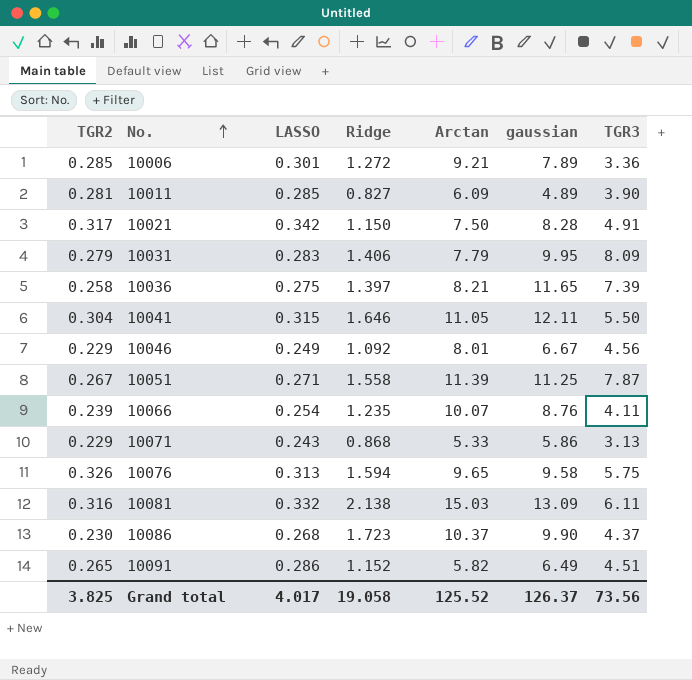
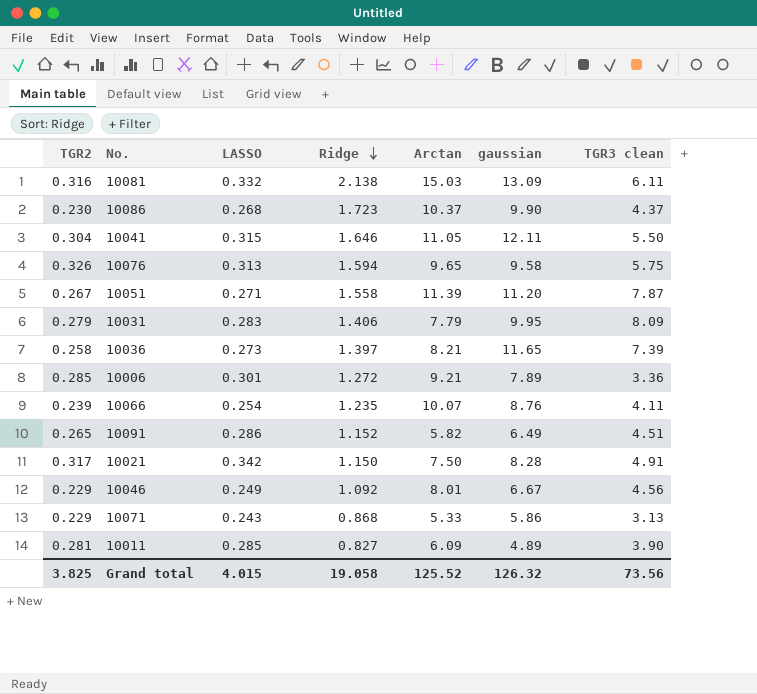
row order: No. ascending -> Ridge descending
column name: TGR3 -> TGR3 clean
10051 | gaussian: 11.25 -> 11.20
10036 | LASSO: 0.275 -> 0.273
Grand total | LASSO: 4.017 -> 4.015
Grand total | gaussian: 126.37 -> 126.32

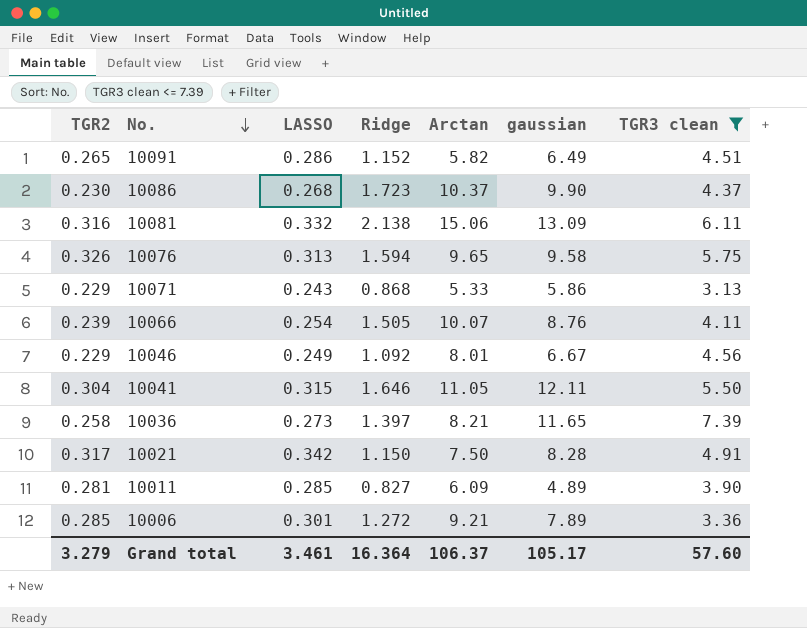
filter: none -> TGR3 clean <= 7.39
row order: Ridge descending -> No. descending
10081 | Arctan: 15.03 -> 15.06
10066 | Ridge: 1.235 -> 1.505
Grand total | TGR2: 3.825 -> 3.279
Grand total | LASSO: 4.015 -> 3.461
Grand total | Ridge: 19.058 -> 16.364
Grand total | Arctan: 125.52 -> 106.37
Grand total | gaussian: 126.32 -> 105.17
Grand total | TGR3 clean: 73.56 -> 57.60

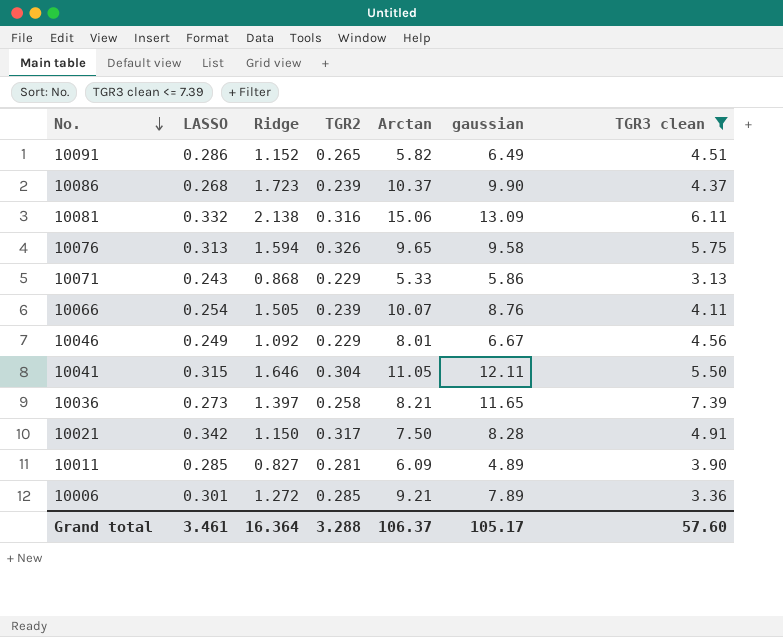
column TGR2 | position: 1 -> 4
10086 | TGR2: 0.230 -> 0.239
Grand total | TGR2: 3.279 -> 3.288

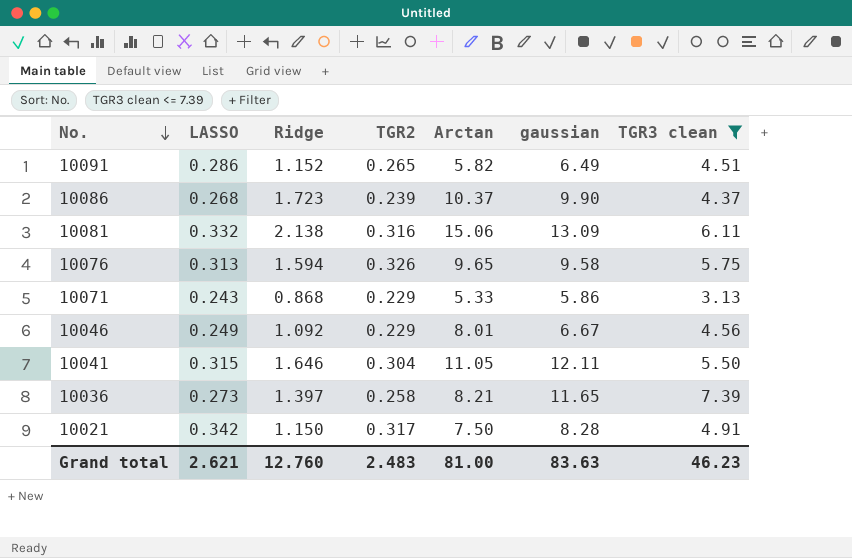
row 10066: 0.254 | 1.505 | 0.239 | 10.07 | 8.76 | 4.11 -> none
row 10011: 0.285 | 0.827 | 0.281 | 6.09 | 4.89 | 3.90 -> none
row 10006: 0.301 | 1.272 | 0.285 | 9.21 | 7.89 | 3.36 -> none
Grand total | LASSO: 3.461 -> 2.621
Grand total | Ridge: 16.364 -> 12.760
Grand total | TGR2: 3.288 -> 2.483
Grand total | Arctan: 106.37 -> 81.00
Grand total | gaussian: 105.17 -> 83.63
Grand total | TGR3 clean: 57.60 -> 46.23

